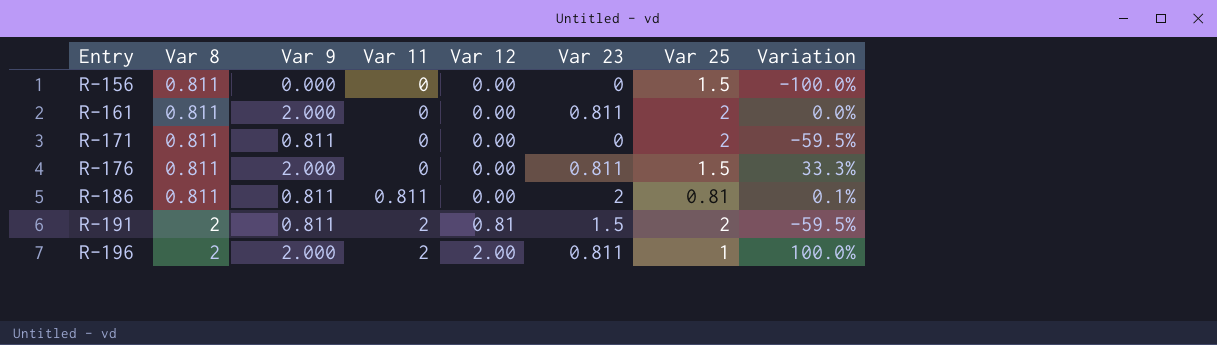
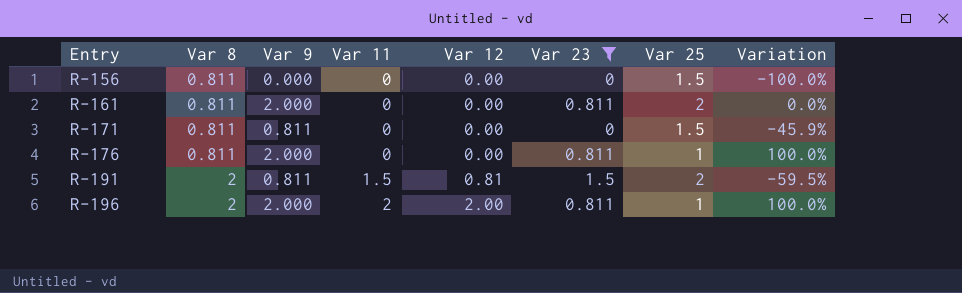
filter: none -> Var 23 != 2
R-171 | Var 25: 2 -> 1.5
R-171 | Variation: -59.5% -> -45.9%
R-176 | Var 25: 1.5 -> 1
R-176 | Variation: 33.3% -> 100.0%
R-191 | Var 11: 2 -> 1.5

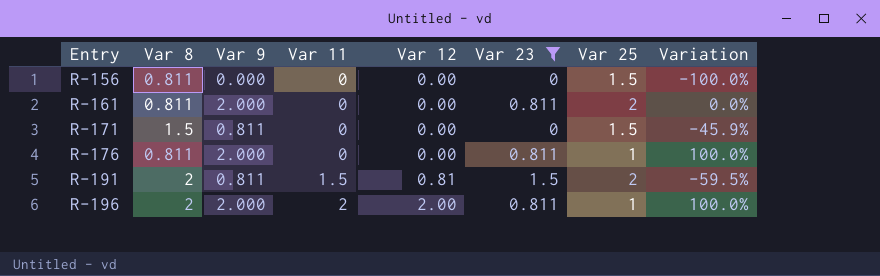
R-171 | Var 8: 0.811 -> 1.5

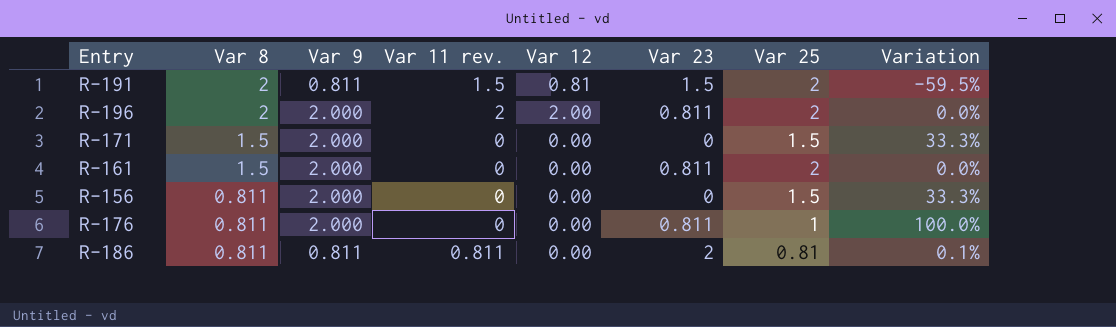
filter: Var 23 != 2 -> none
row order: Entry ascending -> Var 8 descending
column name: Var 11 -> Var 11 rev.
R-196 | Var 25: 1 -> 2
R-196 | Variation: 100.0% -> 0.0%
R-171 | Var 9: 0.811 -> 2.000
R-171 | Variation: -45.9% -> 33.3%
R-161 | Var 8: 0.811 -> 1.5
R-156 | Var 9: 0.000 -> 2.000
R-156 | Variation: -100.0% -> 33.3%

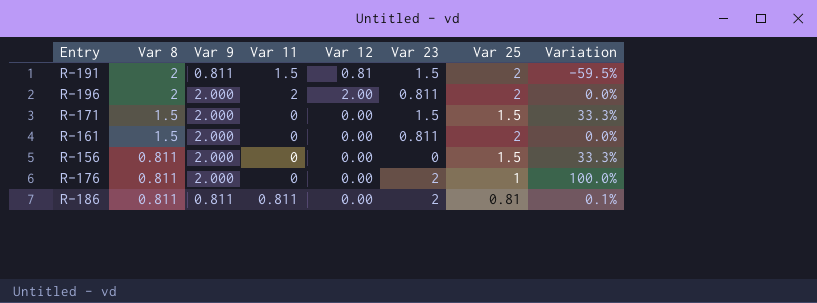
column name: Var 11 rev. -> Var 11
R-171 | Var 23: 0 -> 1.5
R-176 | Var 23: 0.811 -> 2

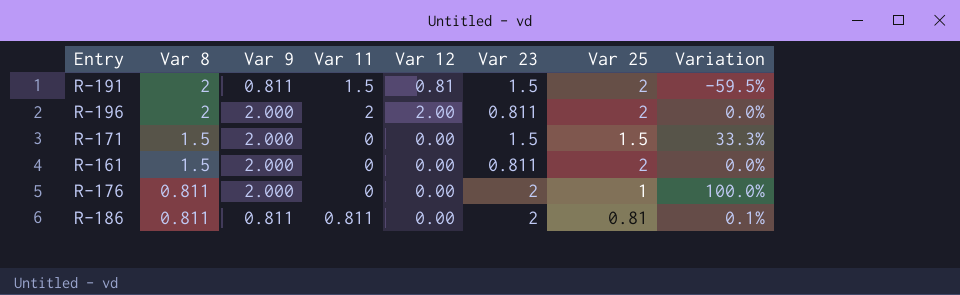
row R-156: 0.811 | 2.000 | 0 | 0.00 | 0 | 1.5 | 33.3% -> none

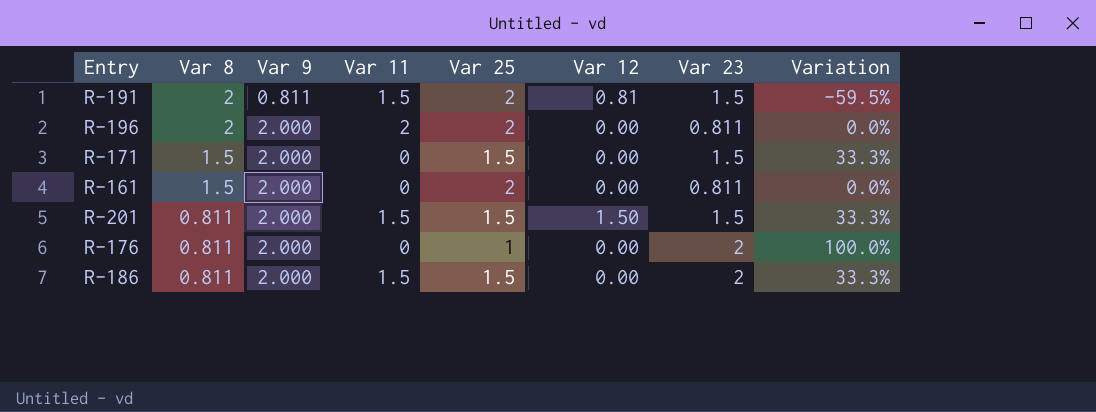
column Var 25 | position: 7 -> 5
R-196 | Var 12: 2.00 -> 0.00
row R-201: none -> 0.811 | 2.000 | 1.5 | 1.5 | 1.50 | 1.5 | 33.3%
R-186 | Var 9: 0.811 -> 2.000
R-186 | Var 11: 0.811 -> 1.5
R-186 | Var 25: 0.81 -> 1.5
R-186 | Variation: 0.1% -> 33.3%

